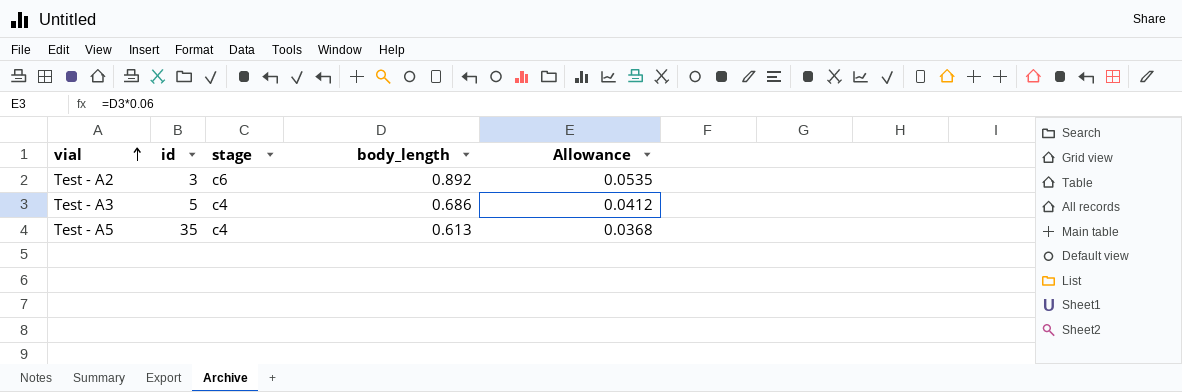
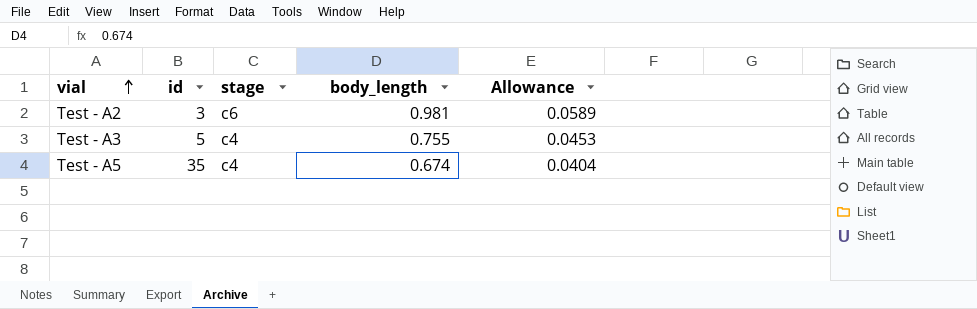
Test - A2 | body_length: 0.892 -> 0.981
Test - A2 | Allowance: 0.0535 -> 0.0589
Test - A3 | body_length: 0.686 -> 0.755
Test - A3 | Allowance: 0.0412 -> 0.0453
Test - A5 | body_length: 0.613 -> 0.674
Test - A5 | Allowance: 0.0368 -> 0.0404

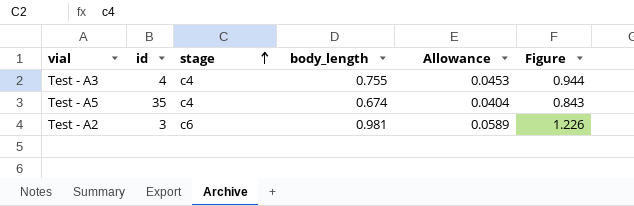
row order: vial ascending -> stage ascending
column Figure | formula: none -> [body_length] * 1.25
Test - A3 | id: 5 -> 4

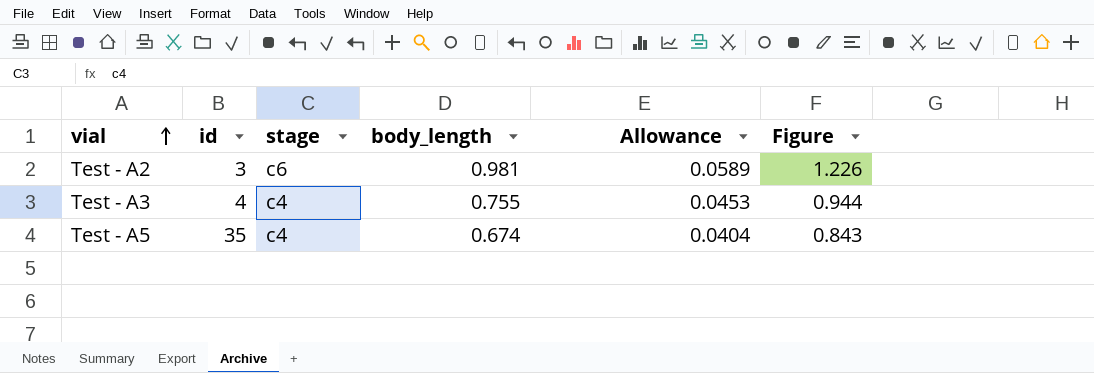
row order: stage ascending -> vial ascending

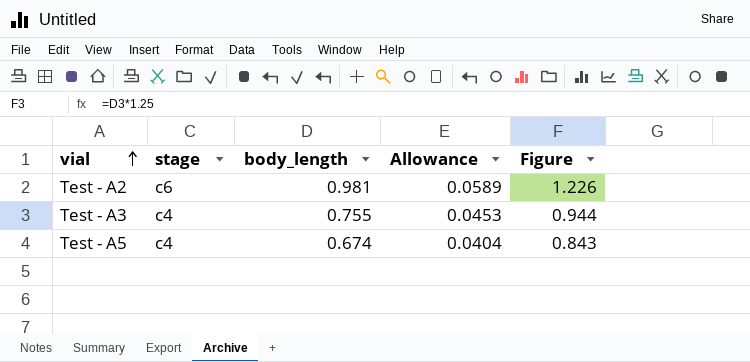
column id | position: 2 -> none

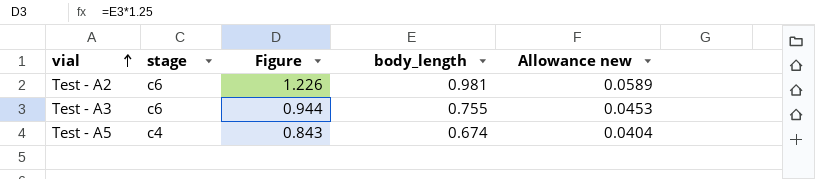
column Figure | position: 5 -> 3
column name: Allowance -> Allowance new
Test - A3 | stage: c4 -> c6

